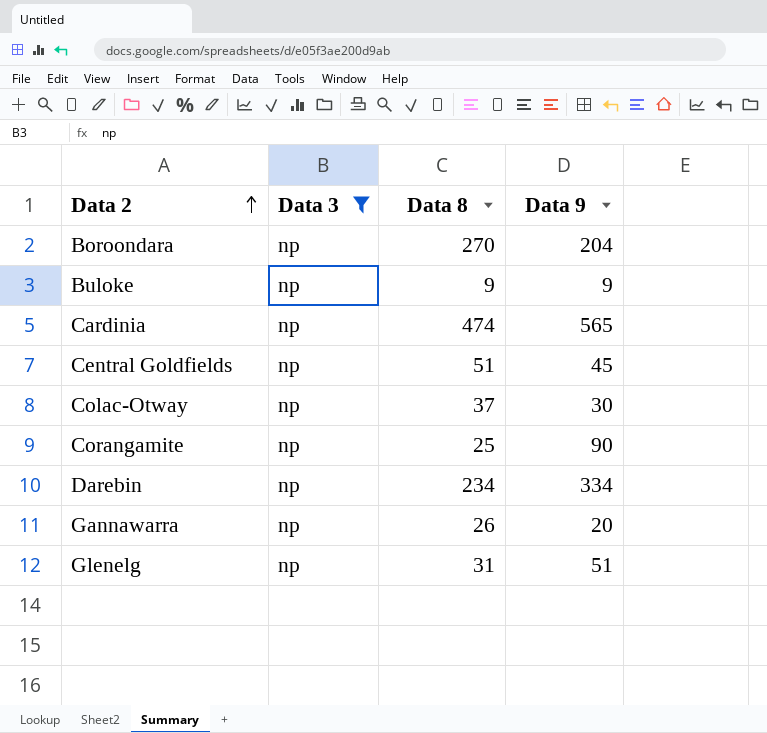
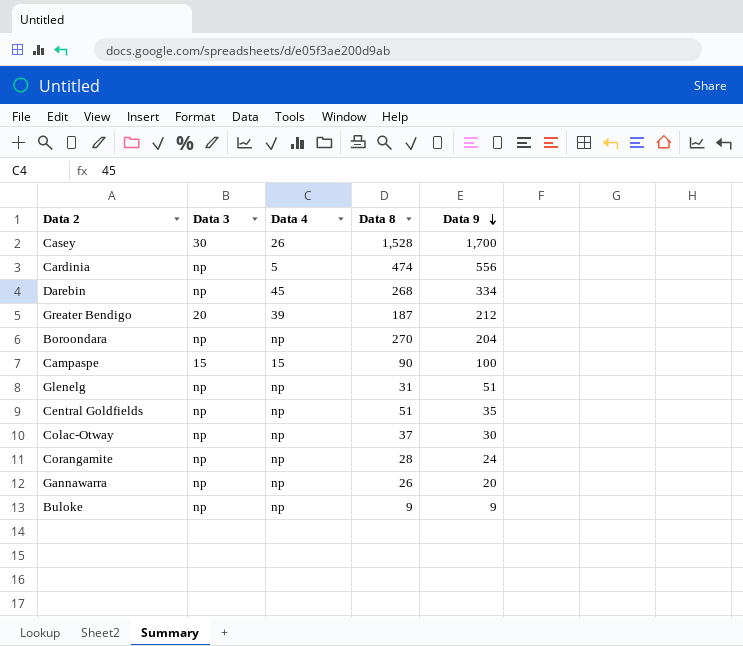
filter: Data 3 = np -> none
row order: Data 2 ascending -> Data 9 descending
column Data 4 | position: none -> 3
Cardinia | Data 9: 565 -> 556
Darebin | Data 8: 234 -> 268
Central Goldfields | Data 9: 45 -> 35
Corangamite | Data 8: 25 -> 28
Corangamite | Data 9: 90 -> 24

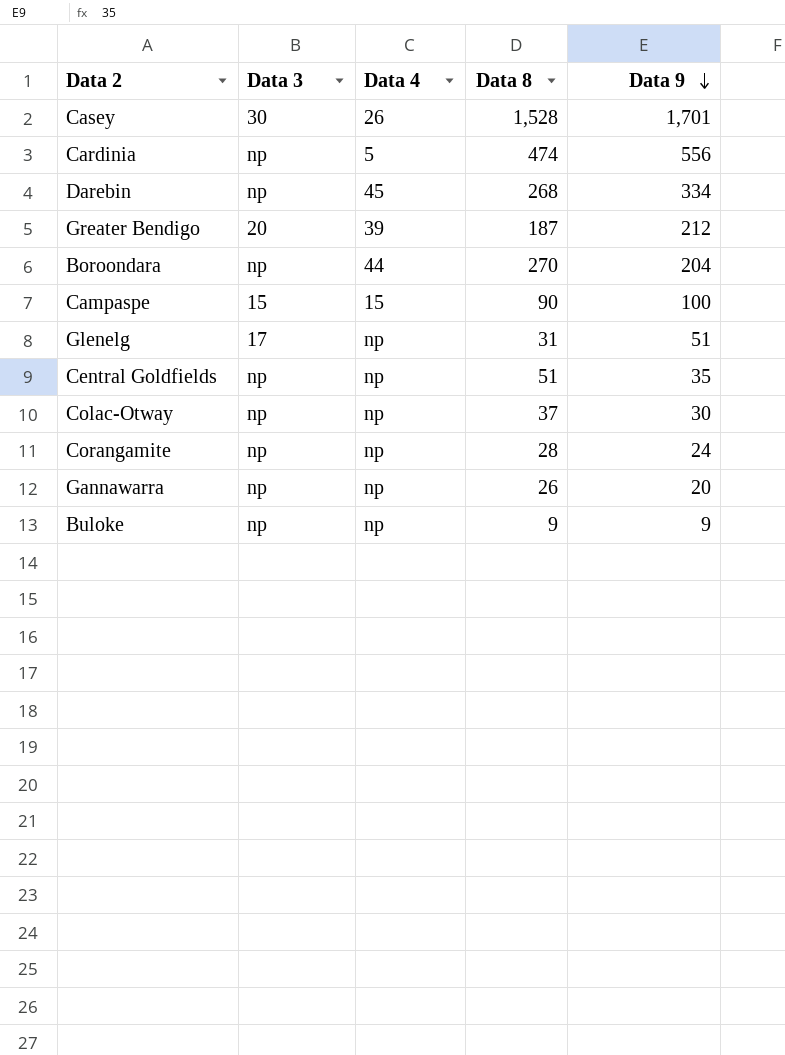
Casey | Data 9: 1,700 -> 1,701
Boroondara | Data 4: np -> 44
Glenelg | Data 3: np -> 17

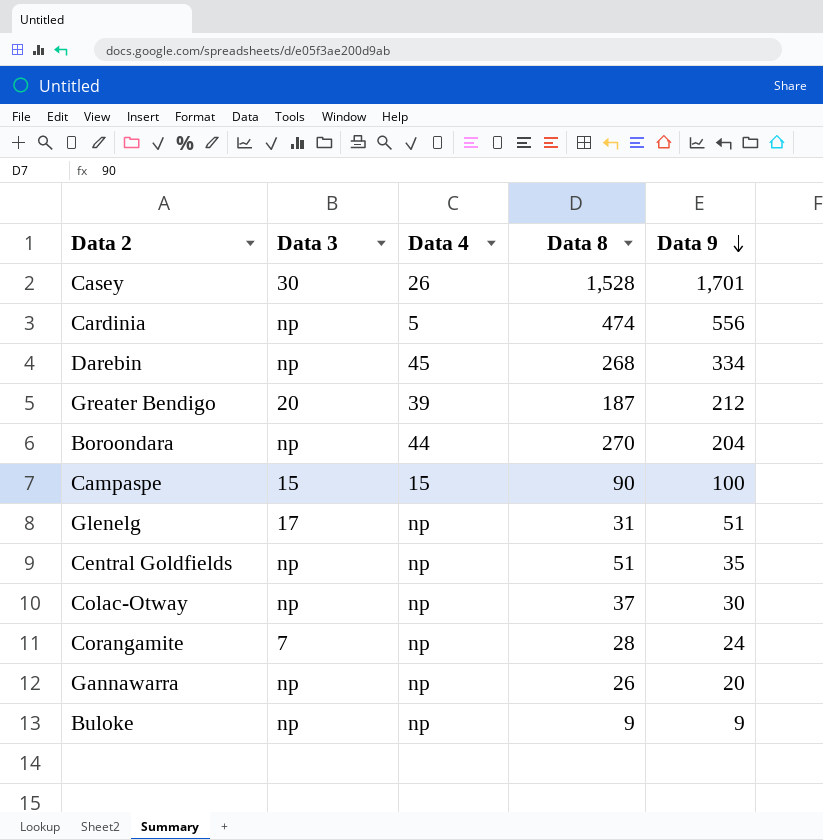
Corangamite | Data 3: np -> 7

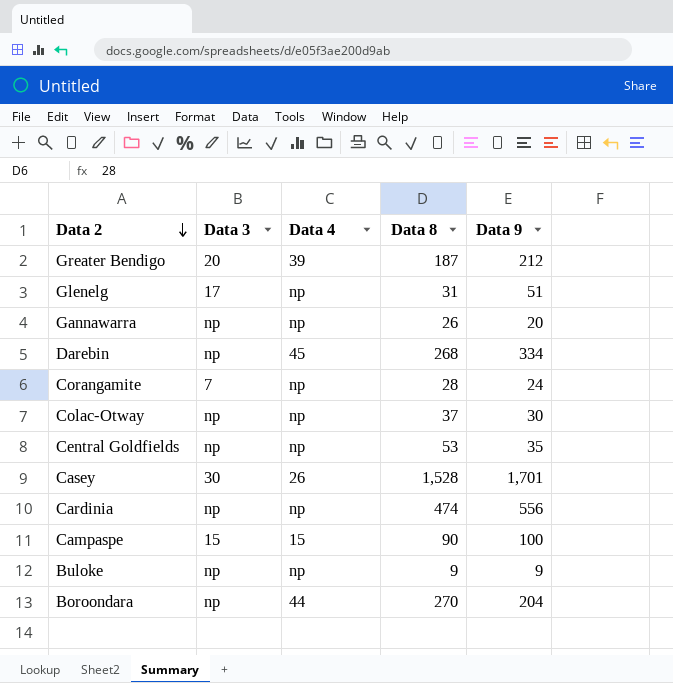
row order: Data 9 descending -> Data 2 descending
Central Goldfields | Data 8: 51 -> 53
Cardinia | Data 4: 5 -> np

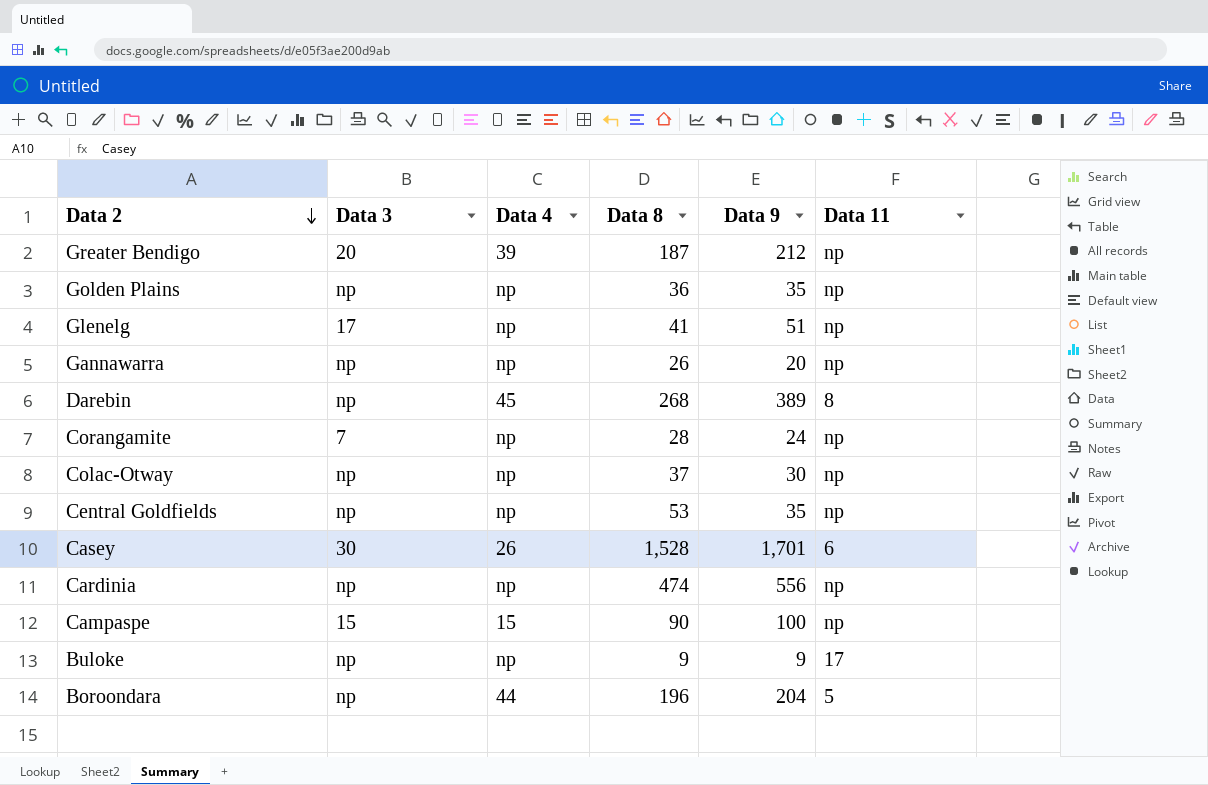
column Data 11 | position: none -> 6
row Golden Plains: none -> np | np | 36 | 35 | np
Glenelg | Data 8: 31 -> 41
Darebin | Data 9: 334 -> 389
Boroondara | Data 8: 270 -> 196

